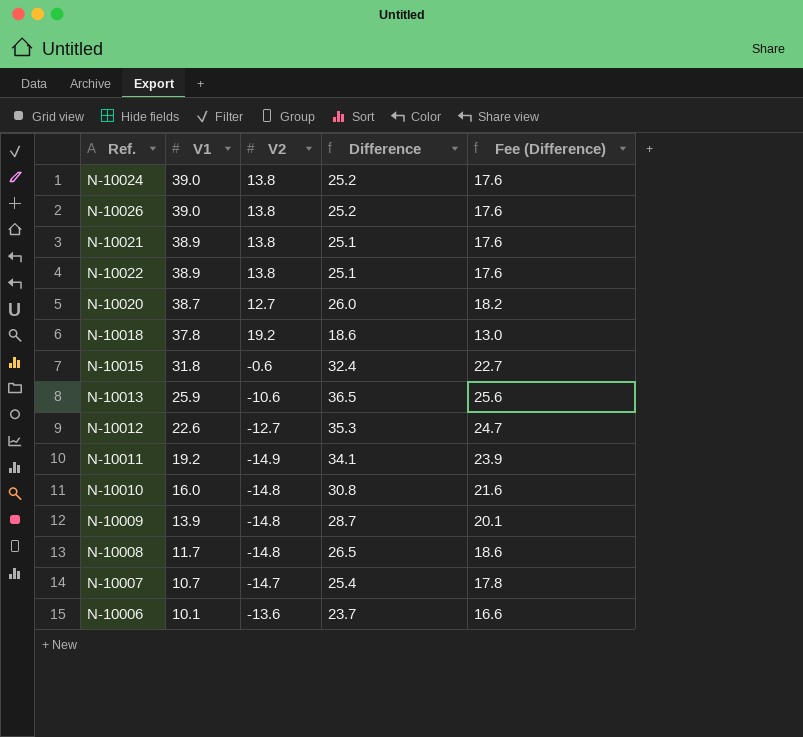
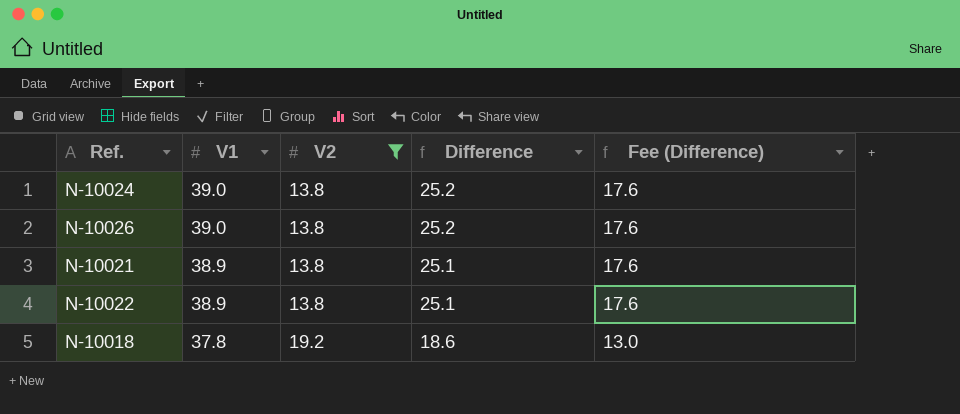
filter: none -> V2 >= 13.8

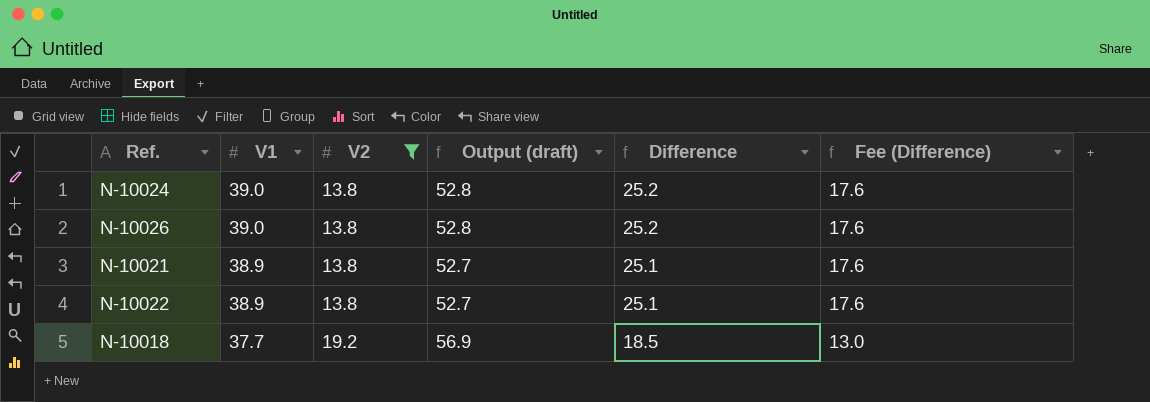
column Output (draft) | formula: none -> [V1] + [V2]
N-10018 | V1: 37.8 -> 37.7
N-10018 | Difference: 18.6 -> 18.5

